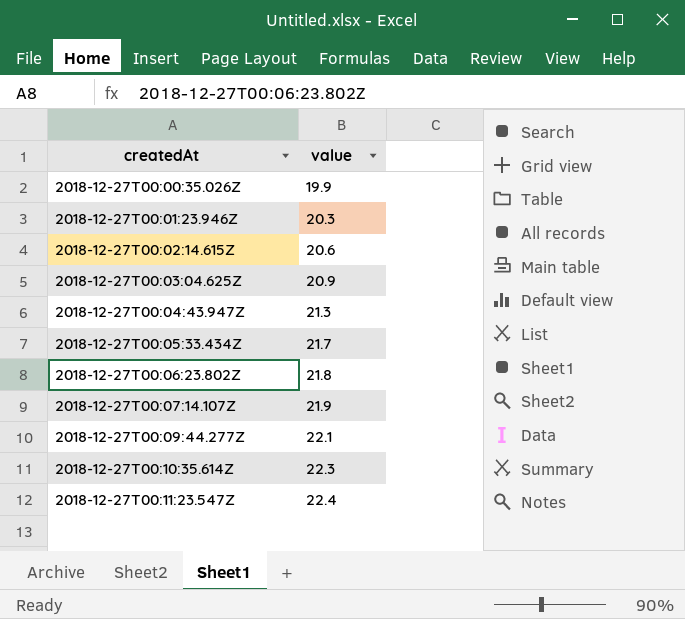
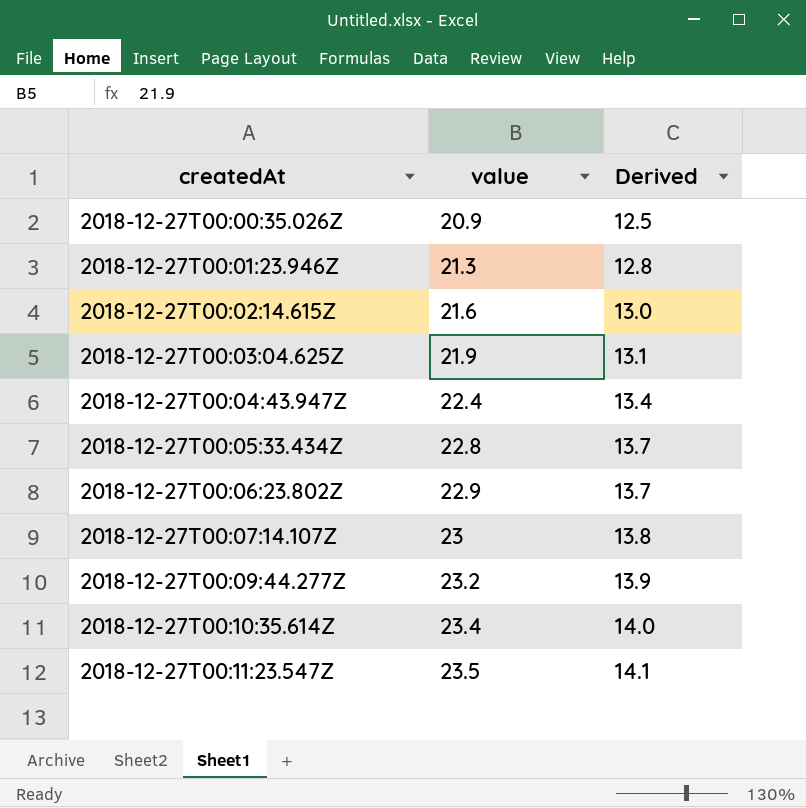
column Derived | formula: none -> [value] * 0.6
2018-12-27T00:00:35.026Z | value: 19.9 -> 20.9
2018-12-27T00:01:23.946Z | value: 20.3 -> 21.3
2018-12-27T00:02:14.615Z | value: 20.6 -> 21.6
2018-12-27T00:03:04.625Z | value: 20.9 -> 21.9
2018-12-27T00:04:43.947Z | value: 21.3 -> 22.4
2018-12-27T00:05:33.434Z | value: 21.7 -> 22.8
2018-12-27T00:06:23.802Z | value: 21.8 -> 22.9
2018-12-27T00:07:14.107Z | value: 21.9 -> 23
2018-12-27T00:09:44.277Z | value: 22.1 -> 23.2
2018-12-27T00:10:35.614Z | value: 22.3 -> 23.4
2018-12-27T00:11:23.547Z | value: 22.4 -> 23.5

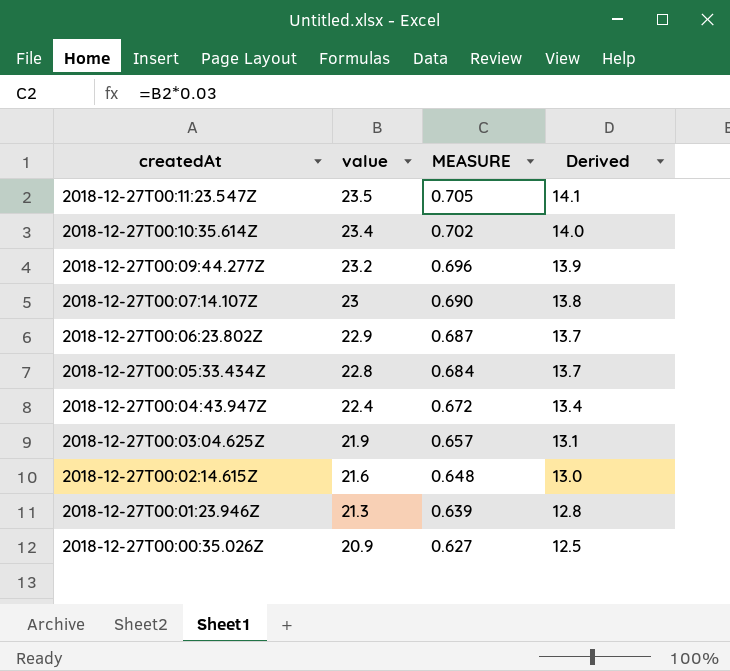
row order: createdAt ascending -> createdAt descending
column MEASURE | formula: none -> [value] * 0.03

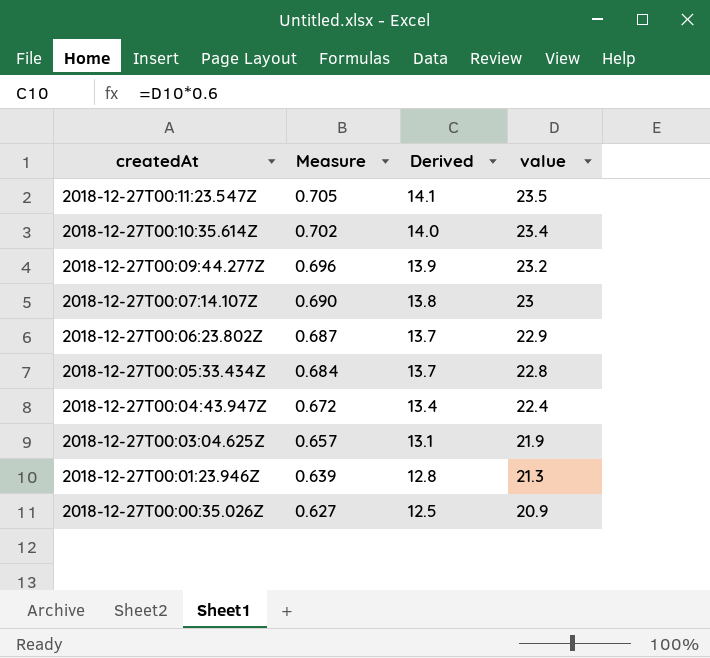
column name: MEASURE -> Measure
column value | position: 2 -> 4
row 2018-12-27T00:02:14.615Z: 21.6 | 0.648 | 13.0 -> none

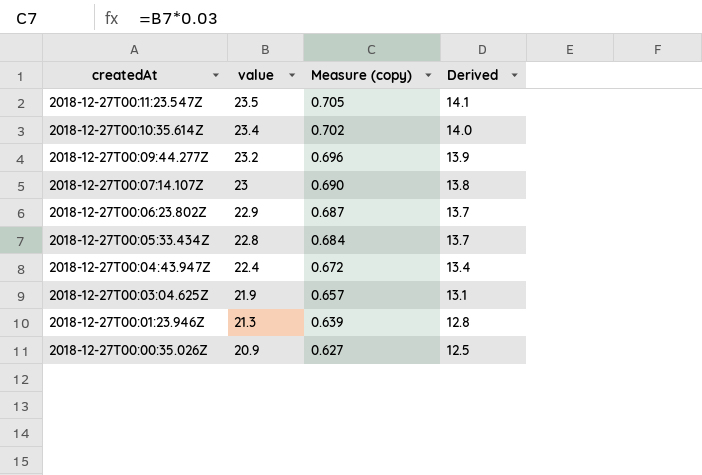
column value | position: 4 -> 2
column name: Measure -> Measure (copy)

